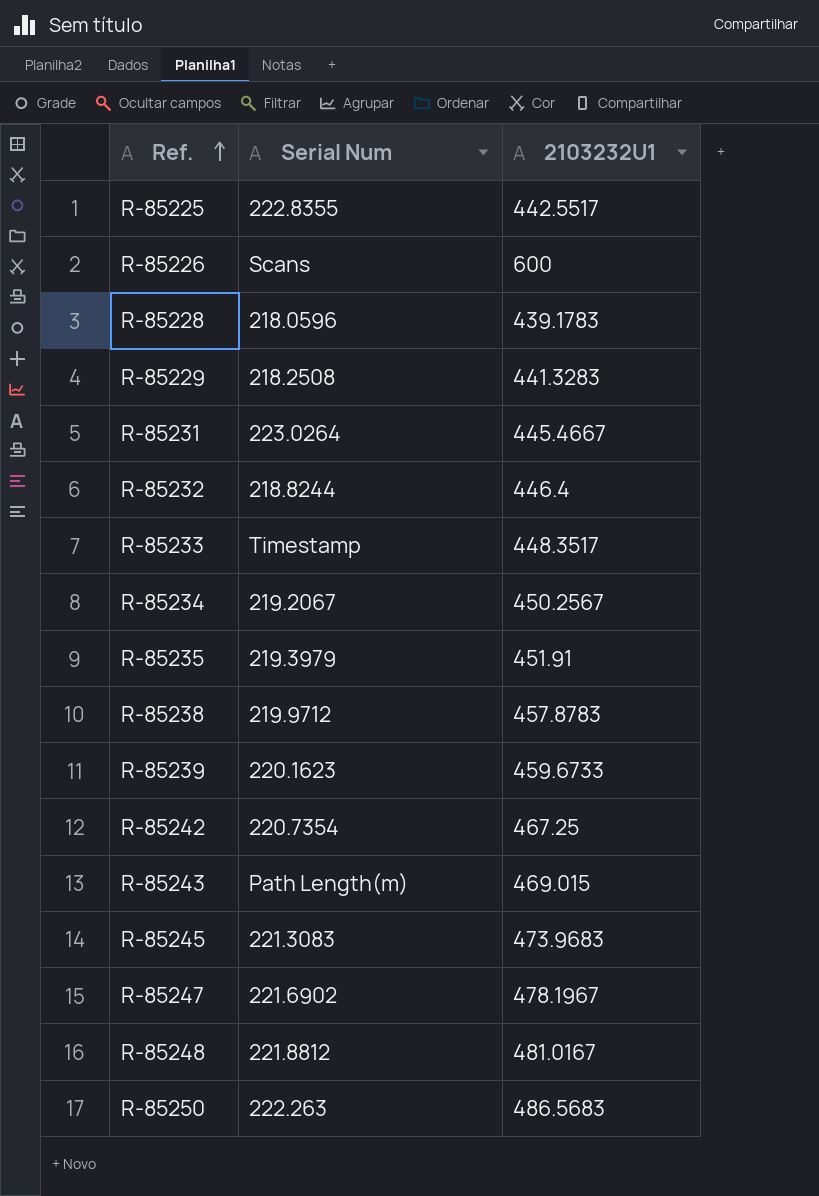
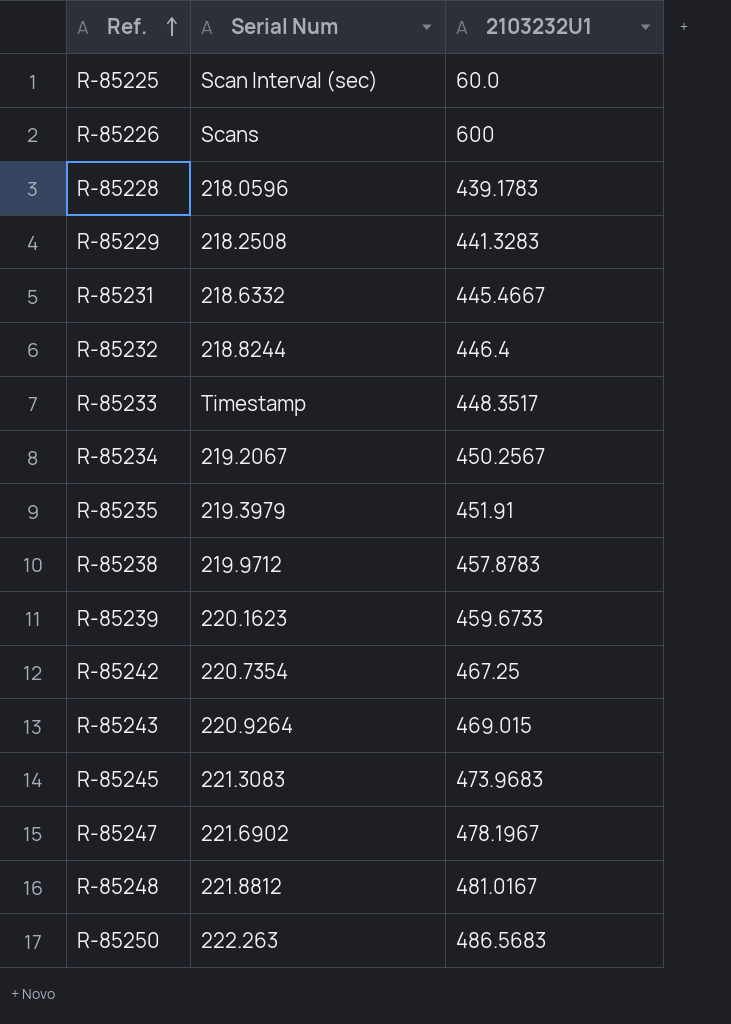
R-85225 | Serial Num: 222.8355 -> Scan Interval (sec)
R-85225 | 2103232U1: 442.5517 -> 60.0
R-85231 | Serial Num: 223.0264 -> 218.6332
R-85243 | Serial Num: Path Length(m) -> 220.9264

